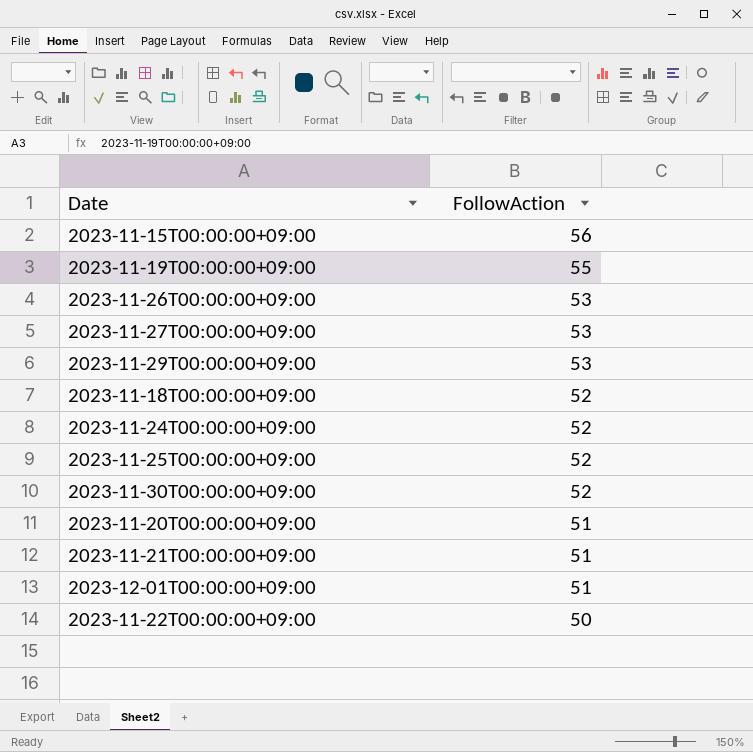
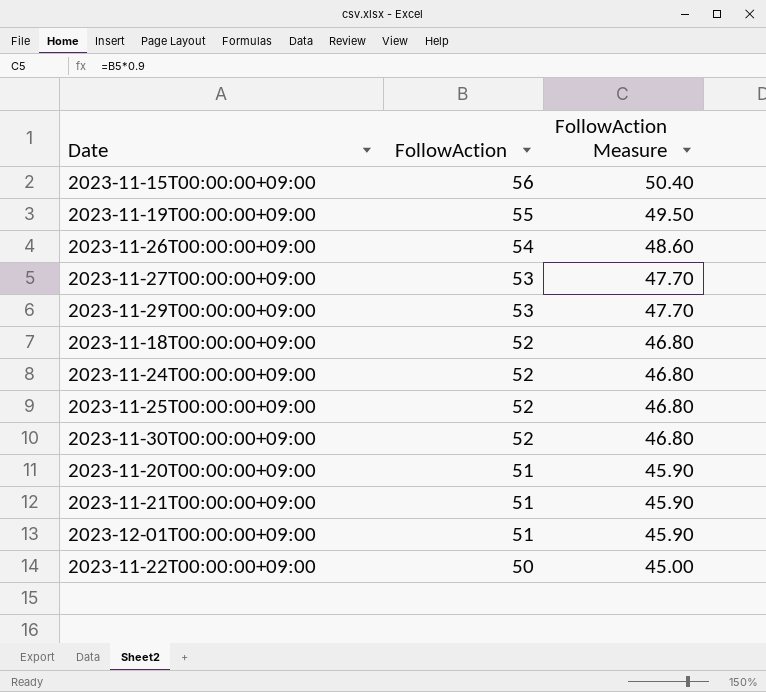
column FollowAction Measure | formula: none -> [FollowAction] * 0.9
2023-11-26T00:00:00+09:00 | FollowAction: 53 -> 54

